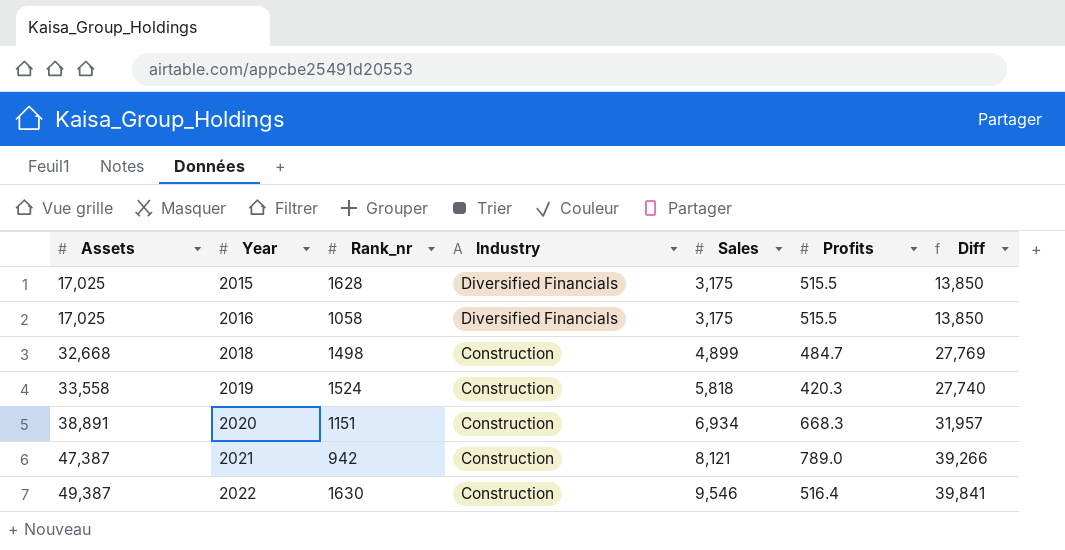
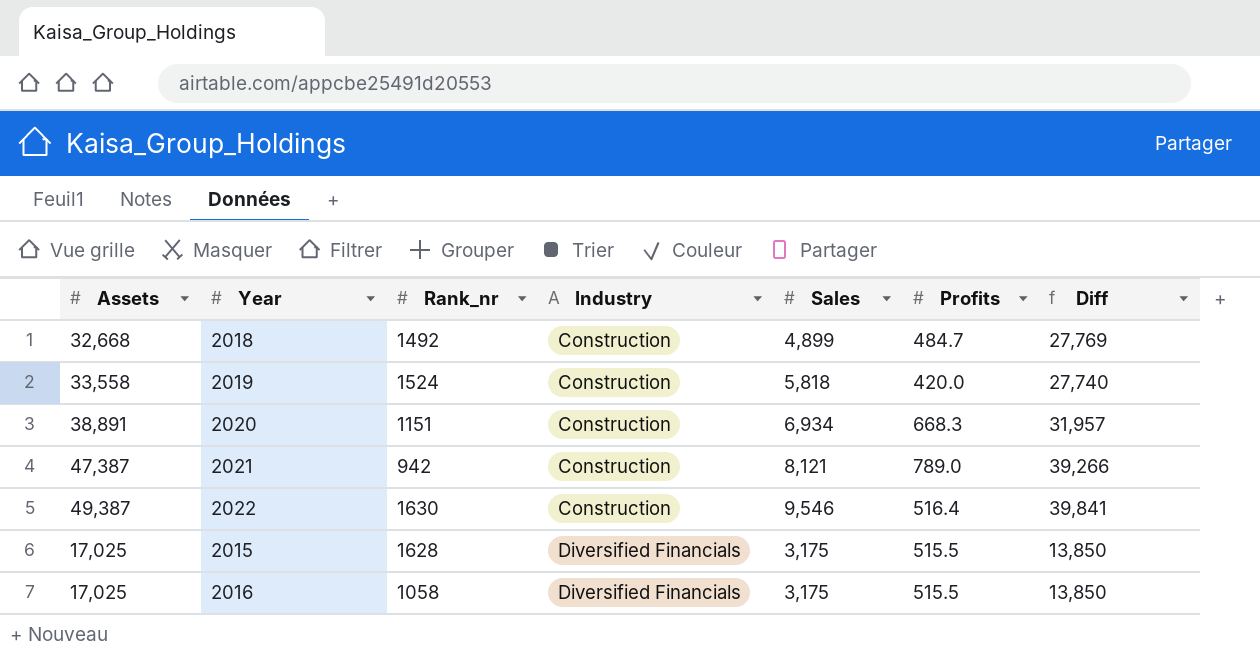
row order: Assets ascending -> Industry ascending
2018 | Rank_nr: 1498 -> 1492
2019 | Profits: 420.3 -> 420.0

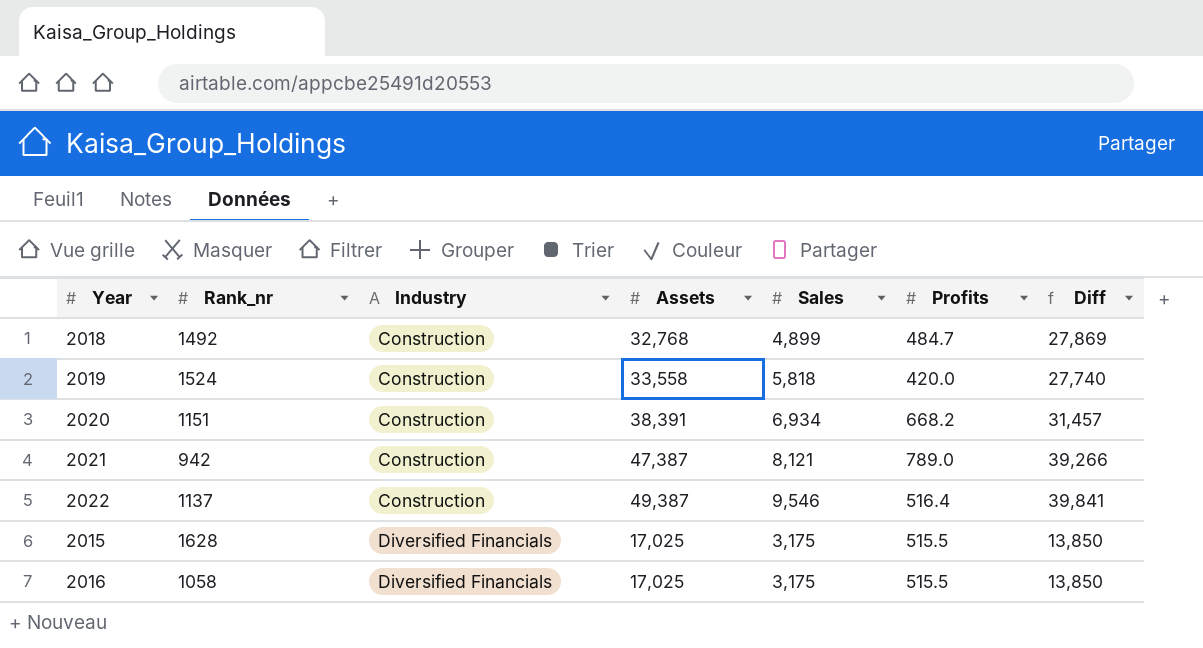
column Assets | position: 1 -> 4
2018 | Assets: 32,668 -> 32,768
2018 | Diff: 27,769 -> 27,869
2020 | Assets: 38,891 -> 38,391
2020 | Profits: 668.3 -> 668.2
2020 | Diff: 31,957 -> 31,457
2022 | Rank_nr: 1630 -> 1137

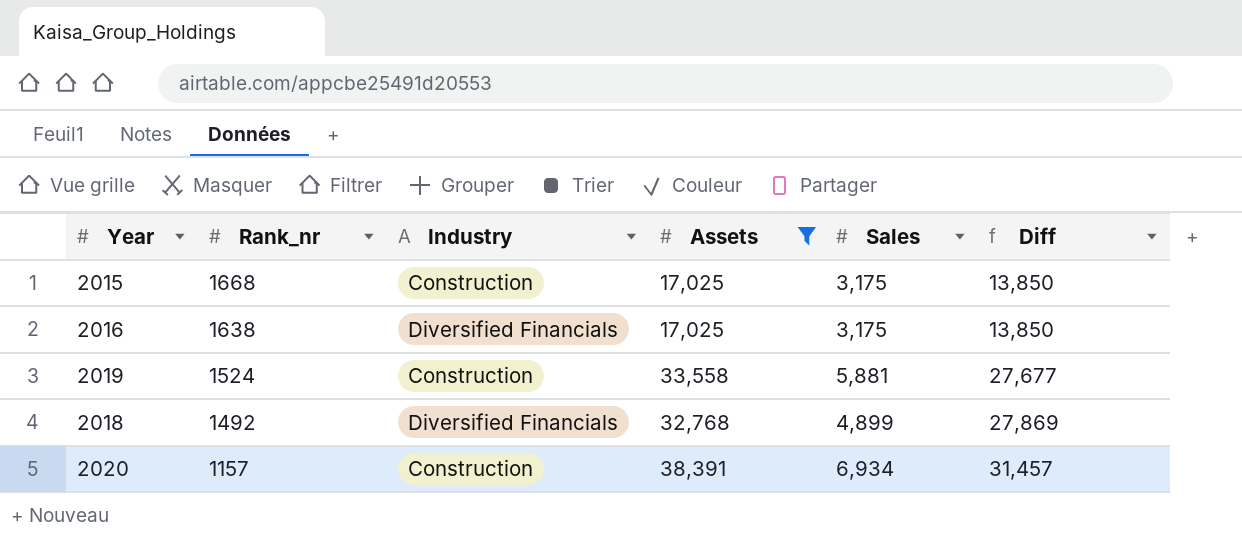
filter: none -> Assets <= 38,391
row order: Industry ascending -> Rank_nr descending
column Profits | position: 6 -> none
2015 | Rank_nr: 1628 -> 1668
2015 | Industry: Diversified Financials -> Construction
2016 | Rank_nr: 1058 -> 1638
2019 | Sales: 5,818 -> 5,881
2019 | Diff: 27,740 -> 27,677
2018 | Industry: Construction -> Diversified Financials
2020 | Rank_nr: 1151 -> 1157

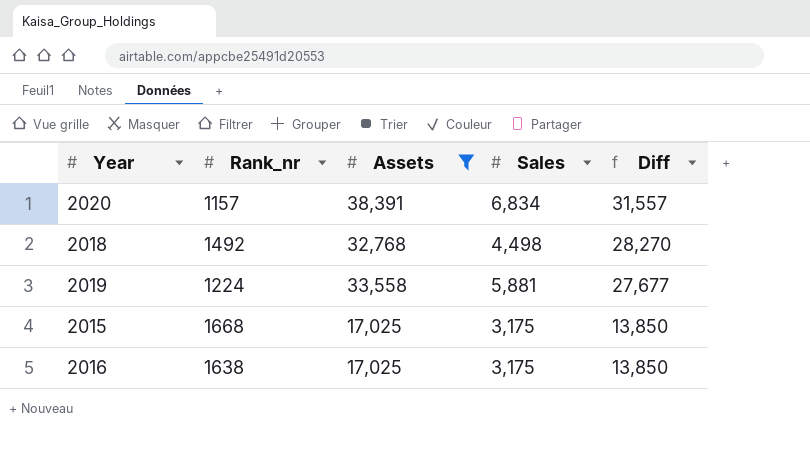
row order: Rank_nr descending -> Diff descending
column Industry | position: 3 -> none
2020 | Sales: 6,934 -> 6,834
2020 | Diff: 31,457 -> 31,557
2018 | Sales: 4,899 -> 4,498
2018 | Diff: 27,869 -> 28,270
2019 | Rank_nr: 1524 -> 1224

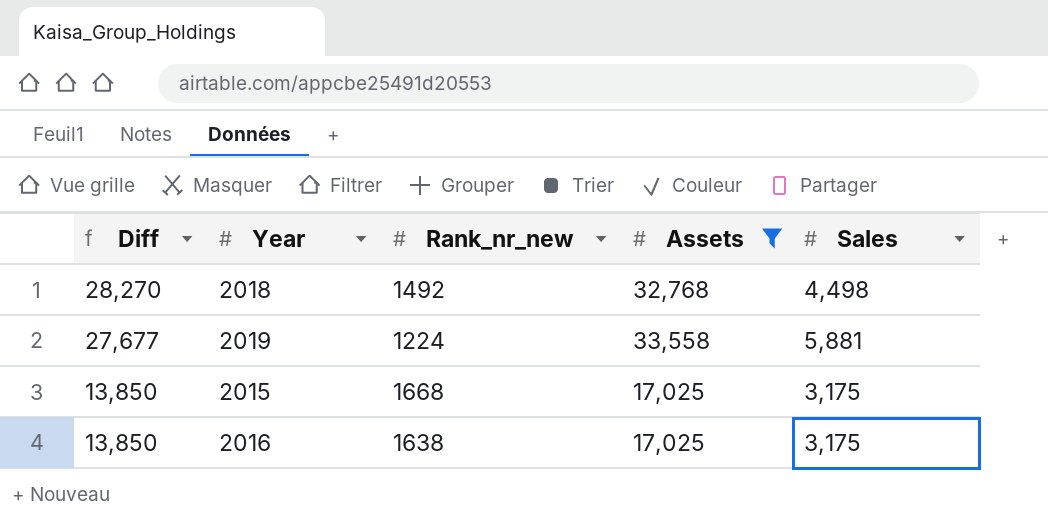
column Diff | position: 5 -> 1
column name: Rank_nr -> Rank_nr_new
row 2020: 1157 | 38,391 | 6,834 | 31,557 -> none

